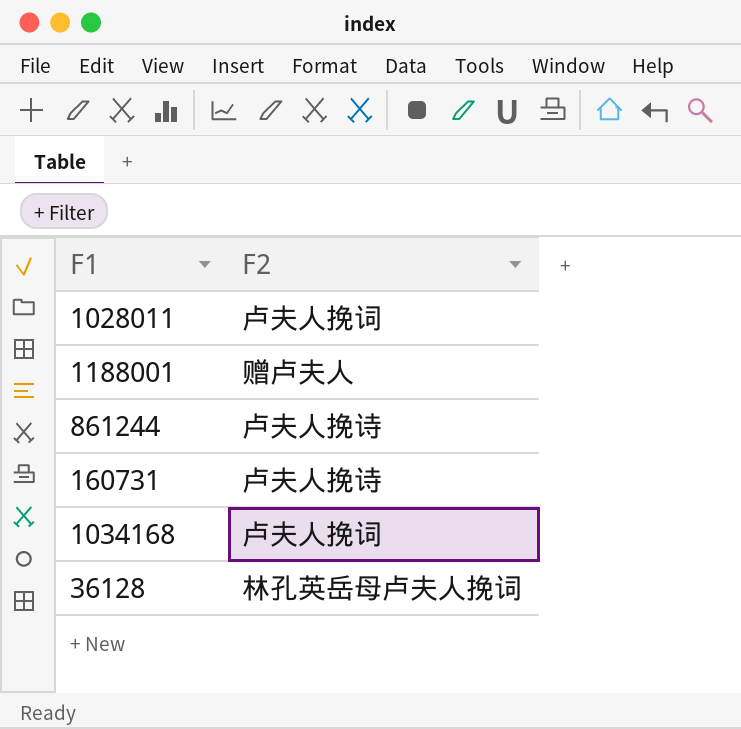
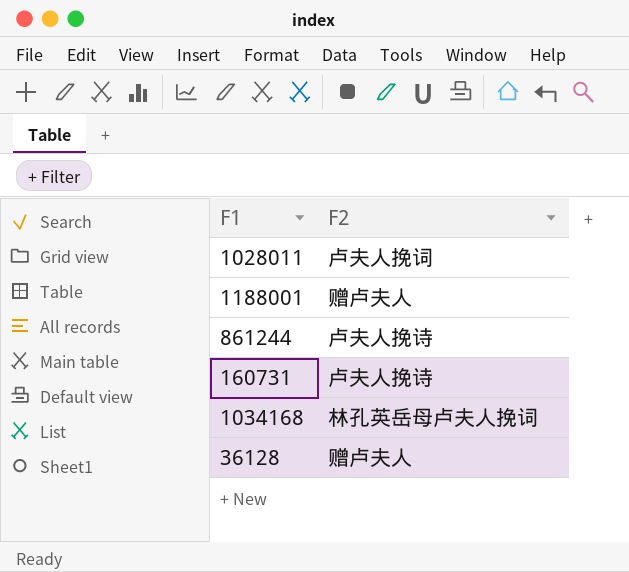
1034168 | F2: 卢夫人挽词 -> 林孔英岳母卢夫人挽词
36128 | F2: 林孔英岳母卢夫人挽词 -> 赠卢夫人

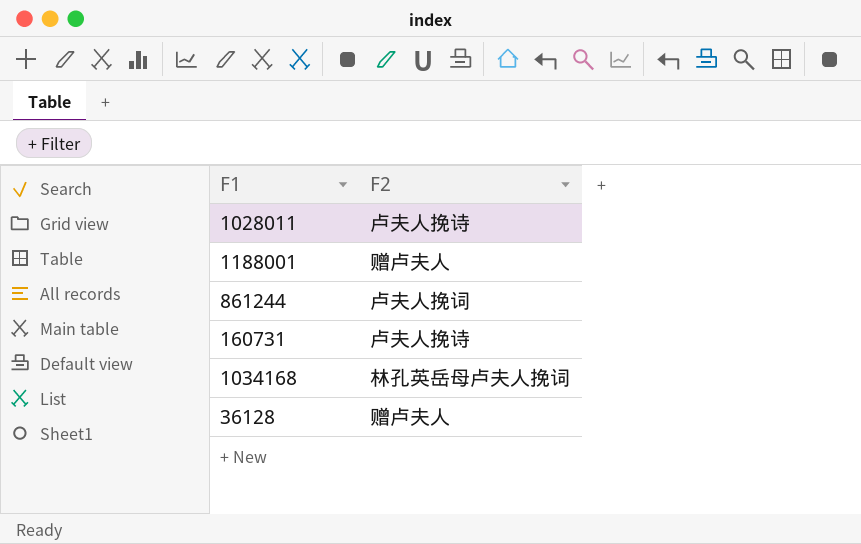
1028011 | F2: 卢夫人挽词 -> 卢夫人挽诗
861244 | F2: 卢夫人挽诗 -> 卢夫人挽词

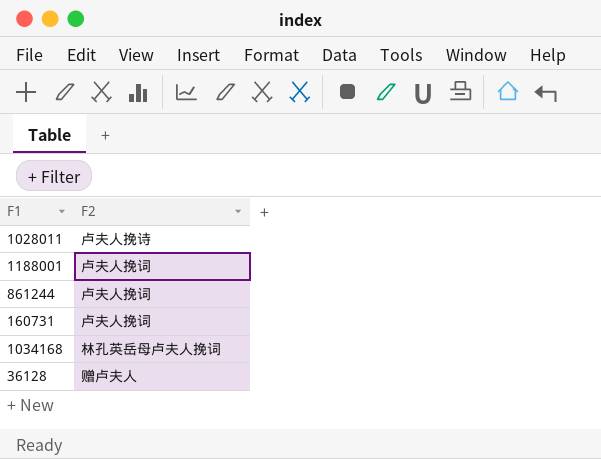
1188001 | F2: 赠卢夫人 -> 卢夫人挽词
160731 | F2: 卢夫人挽诗 -> 卢夫人挽词

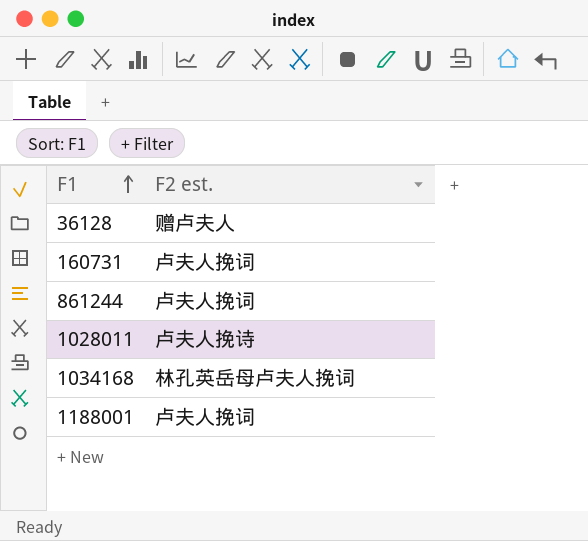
row order: none -> F1 ascending
column name: F2 -> F2 est.

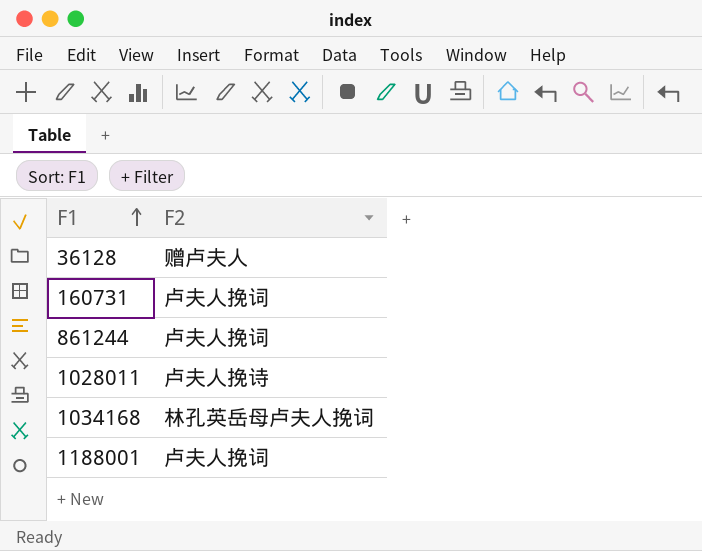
column name: F2 est. -> F2

